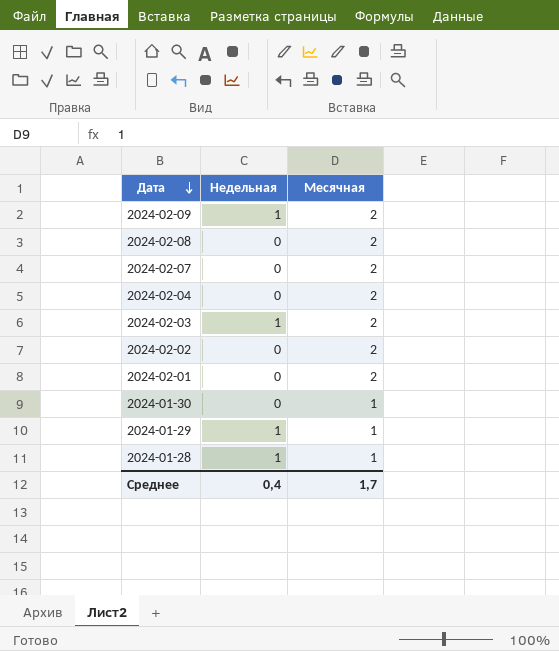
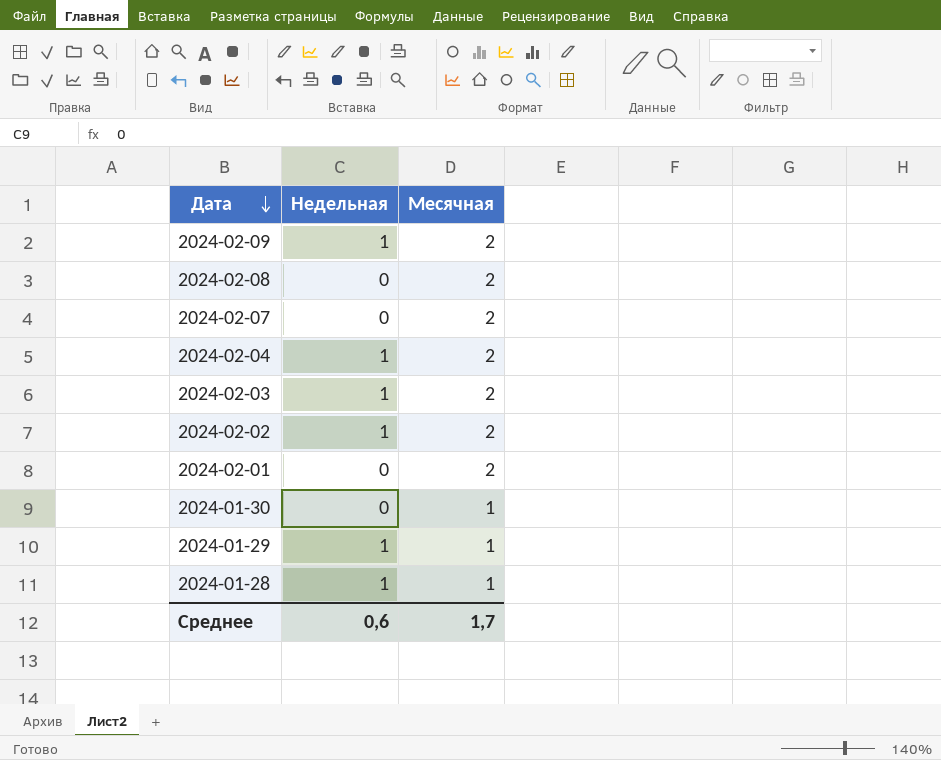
2024-02-04 | Недельная: 0 -> 1
2024-02-02 | Недельная: 0 -> 1
Среднее | Недельная: 0,4 -> 0,6

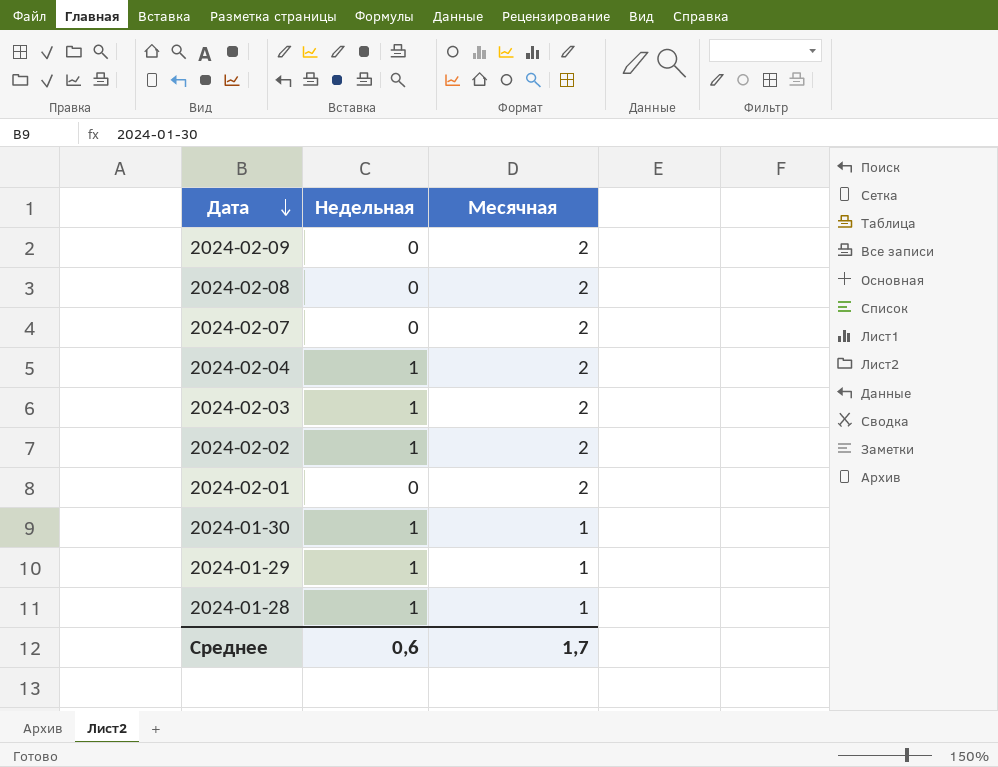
2024-02-09 | Недельная: 1 -> 0
2024-01-30 | Недельная: 0 -> 1

